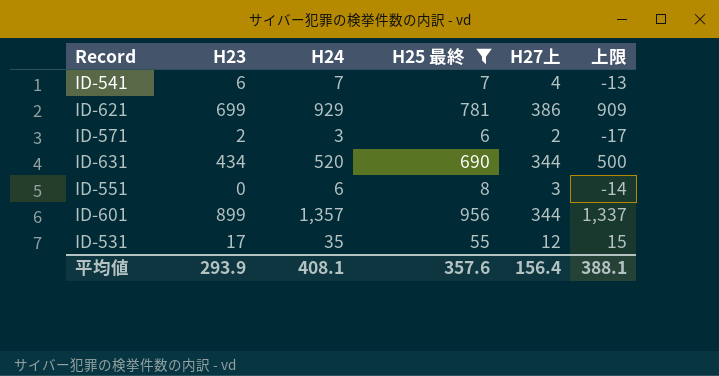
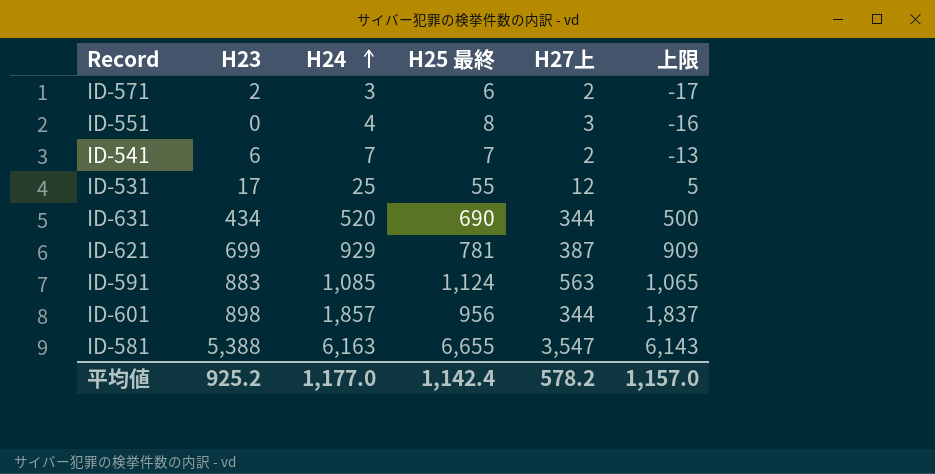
filter: H25 最終 <= 956 -> none
row order: none -> H24 ascending
ID-551 | H24: 6 -> 4
ID-551 | 上限: -14 -> -16
ID-541 | H27上: 4 -> 2
ID-531 | H24: 35 -> 25
ID-531 | 上限: 15 -> 5
ID-621 | H27上: 386 -> 387
ID-601 | H23: 899 -> 898
ID-601 | H24: 1,357 -> 1,857
ID-601 | 上限: 1,337 -> 1,837
平均値 | H23: 293.9 -> 925.2
平均値 | H24: 408.1 -> 1,177.0
平均値 | H25 最終: 357.6 -> 1,142.4
平均値 | H27上: 156.4 -> 578.2
平均値 | 上限: 388.1 -> 1,157.0

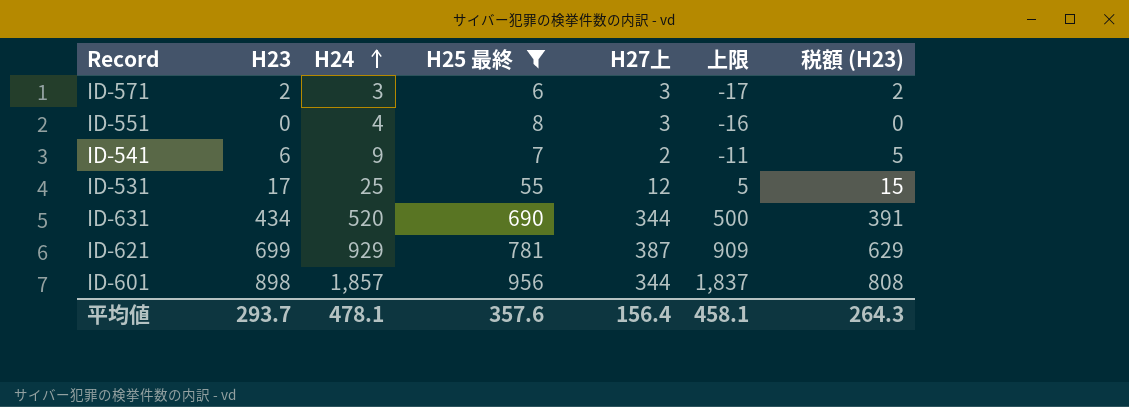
filter: none -> H25 最終 <= 956
column 税額 (H23) | formula: none -> [H23] * 0.9
ID-571 | H27上: 2 -> 3
ID-541 | H24: 7 -> 9
ID-541 | 上限: -13 -> -11
平均値 | H23: 925.2 -> 293.7
平均値 | H24: 1,177.0 -> 478.1
平均値 | H25 最終: 1,142.4 -> 357.6
平均値 | H27上: 578.2 -> 156.4
平均値 | 上限: 1,157.0 -> 458.1

